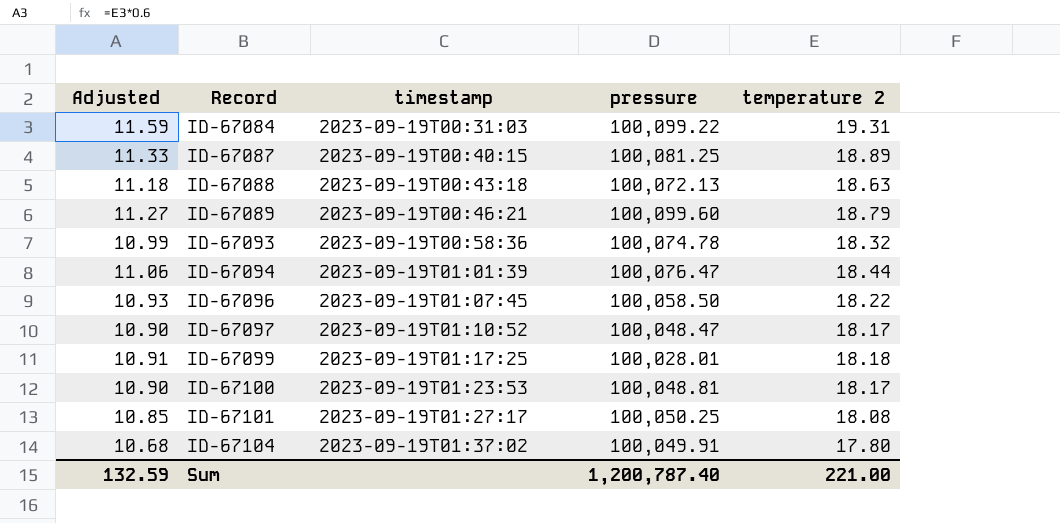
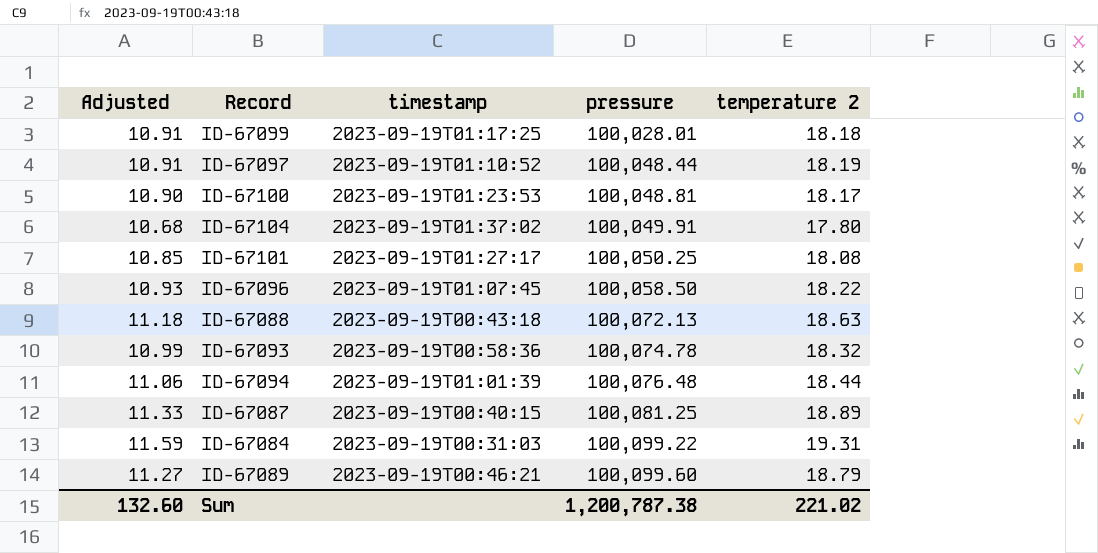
row order: Record ascending -> pressure ascending
ID-67097 | Adjusted: 10.90 -> 10.91
ID-67097 | pressure: 100,048.47 -> 100,048.44
ID-67097 | temperature 2: 18.17 -> 18.19
ID-67094 | pressure: 100,076.47 -> 100,076.48
Sum | Adjusted: 132.59 -> 132.60
Sum | pressure: 1,200,787.40 -> 1,200,787.38
Sum | temperature 2: 221.00 -> 221.02

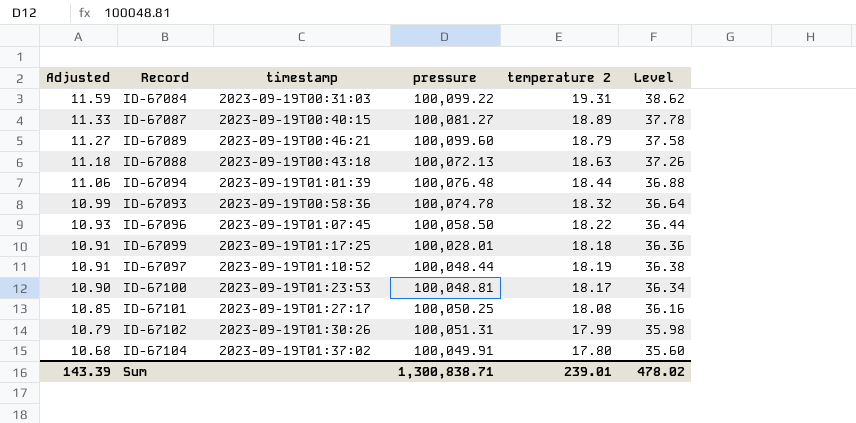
row order: pressure ascending -> Adjusted descending
column Level | formula: none -> [temperature 2] * 2
ID-67087 | pressure: 100,081.25 -> 100,081.27
row ID-67102: none -> 10.79 | 2023-09-19T01:30:26 | 100,051.31 | 17.99 | 35.98
Sum | Adjusted: 132.60 -> 143.39
Sum | pressure: 1,200,787.38 -> 1,300,838.71
Sum | temperature 2: 221.02 -> 239.01

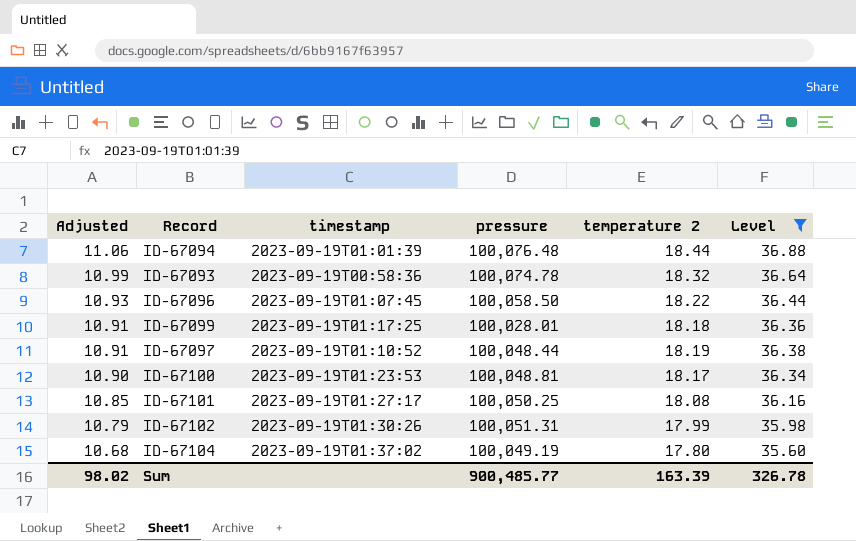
filter: none -> Level <= 36.88
ID-67104 | pressure: 100,049.91 -> 100,049.19
Sum | Adjusted: 143.39 -> 98.02
Sum | pressure: 1,300,838.71 -> 900,485.77
Sum | temperature 2: 239.01 -> 163.39
Sum | Level: 478.02 -> 326.78

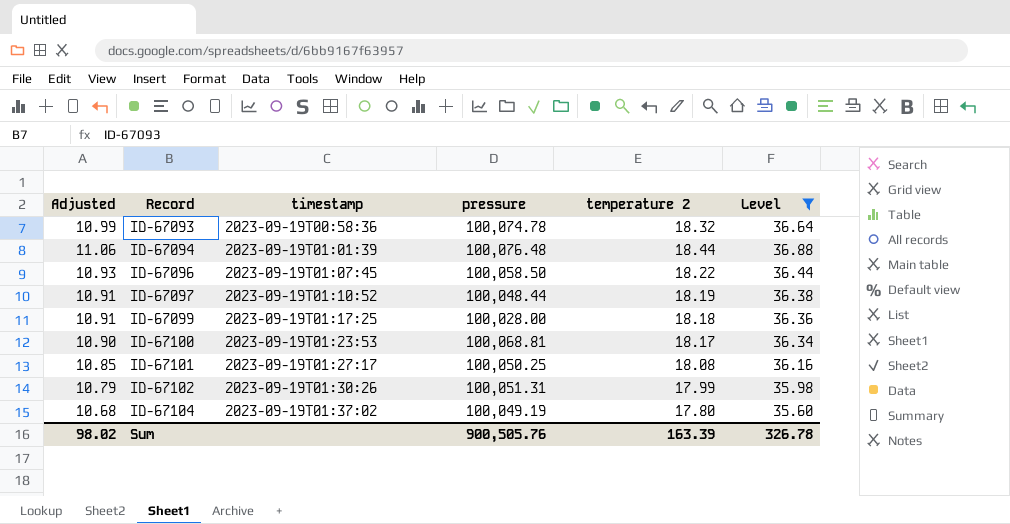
row order: Adjusted descending -> Record ascending
ID-67099 | pressure: 100,028.01 -> 100,028.00
ID-67100 | pressure: 100,048.81 -> 100,068.81
Sum | pressure: 900,485.77 -> 900,505.76

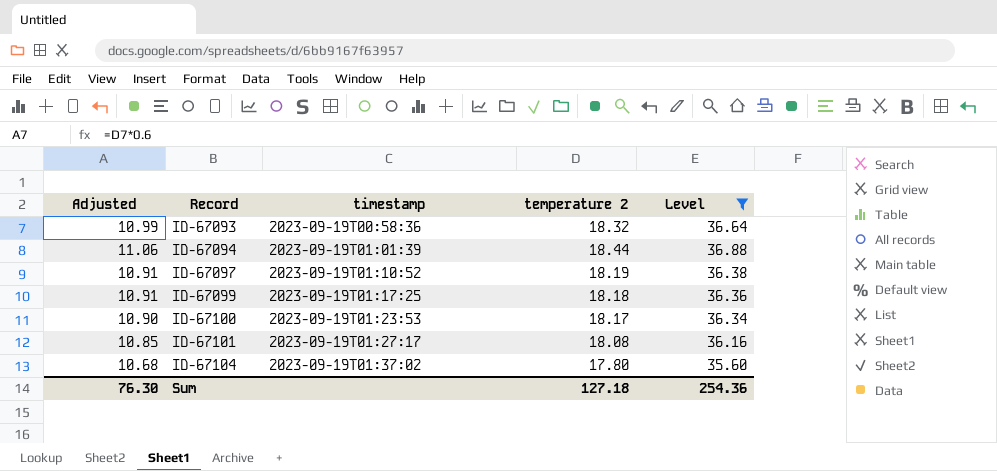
column pressure | position: 4 -> none
row ID-67096: 10.93 | 2023-09-19T01:07:45 | 100,058.50 | 18.22 | 36.44 -> none
row ID-67102: 10.79 | 2023-09-19T01:30:26 | 100,051.31 | 17.99 | 35.98 -> none
Sum | Adjusted: 98.02 -> 76.30
Sum | temperature 2: 163.39 -> 127.18
Sum | Level: 326.78 -> 254.36

